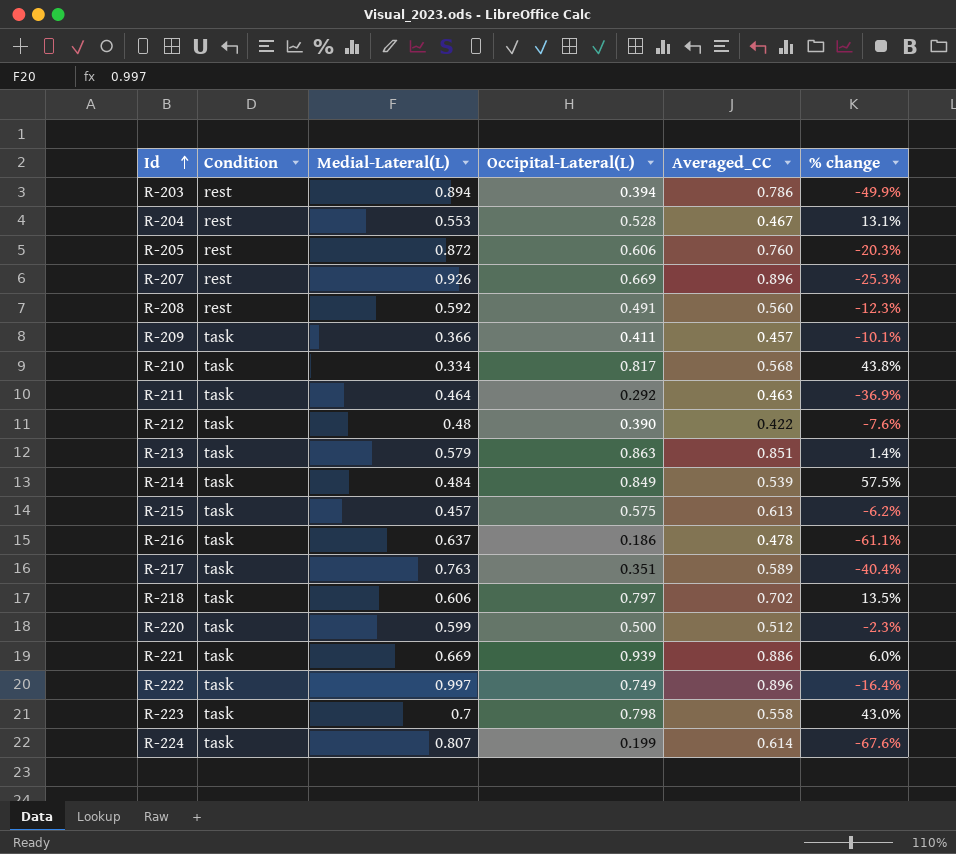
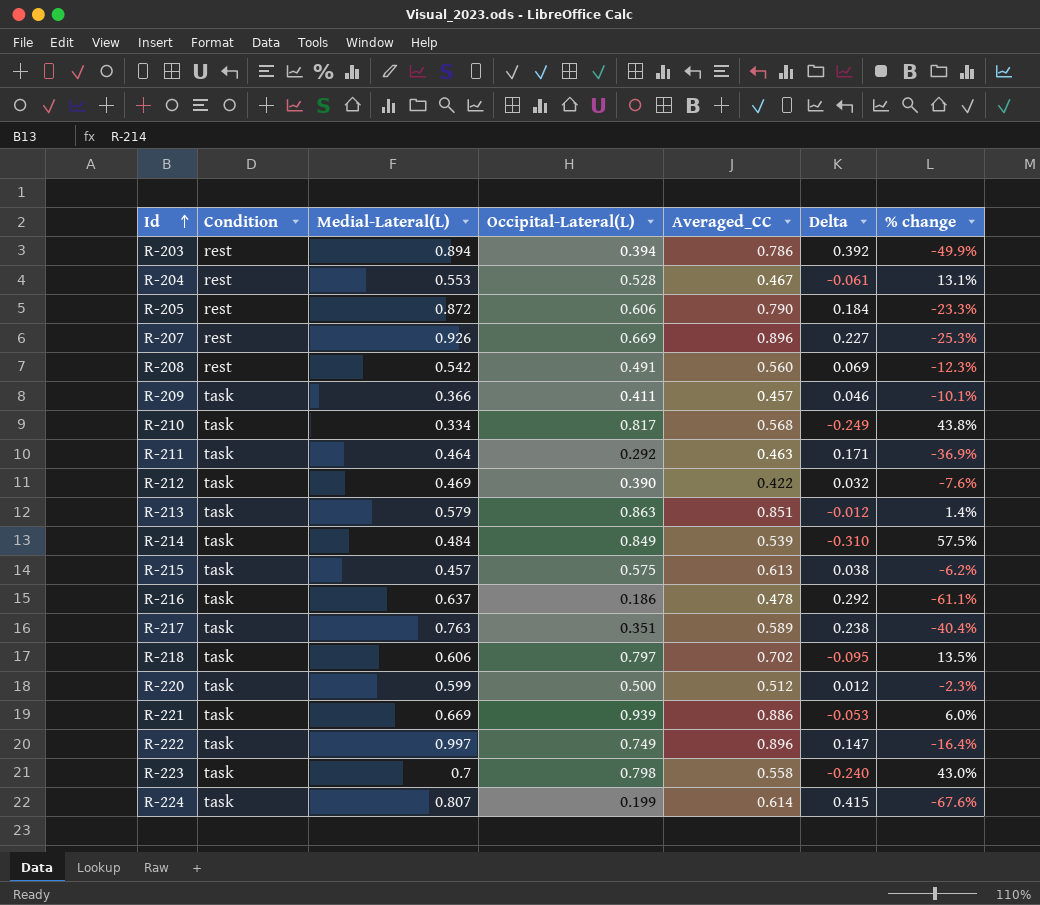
column Delta | formula: none -> [Averaged_CC] - [Occipital-Lateral(L)]
R-205 | Averaged_CC: 0.760 -> 0.790
R-205 | % change: -20.3% -> -23.3%
R-208 | Medial-Lateral(L): 0.592 -> 0.542
R-212 | Medial-Lateral(L): 0.48 -> 0.469

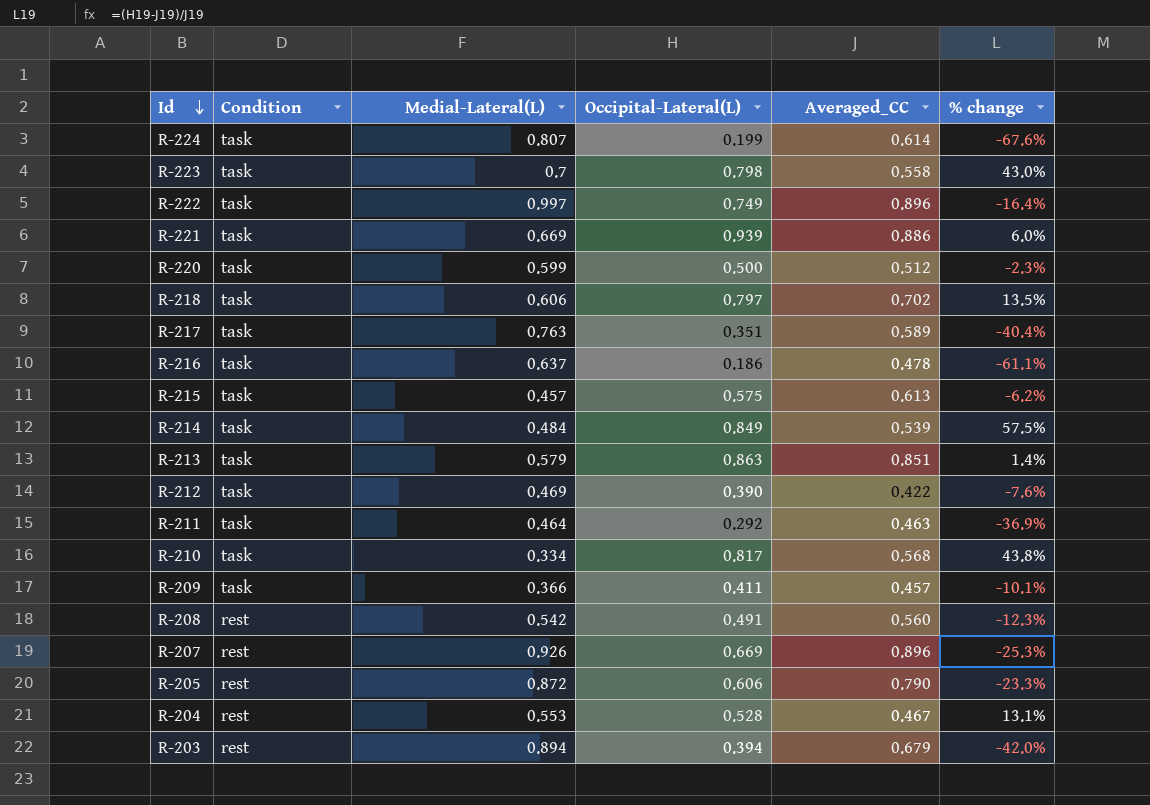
row order: Id ascending -> Id descending
column Delta | formula: [Averaged_CC] - [Occipital-Lateral(L)] -> none
R-203 | Averaged_CC: 0.786 -> 0.679
R-203 | % change: -49.9% -> -42.0%

